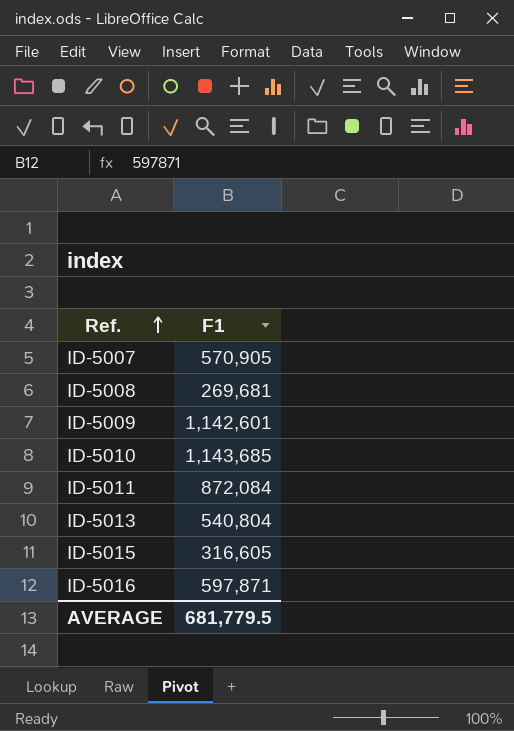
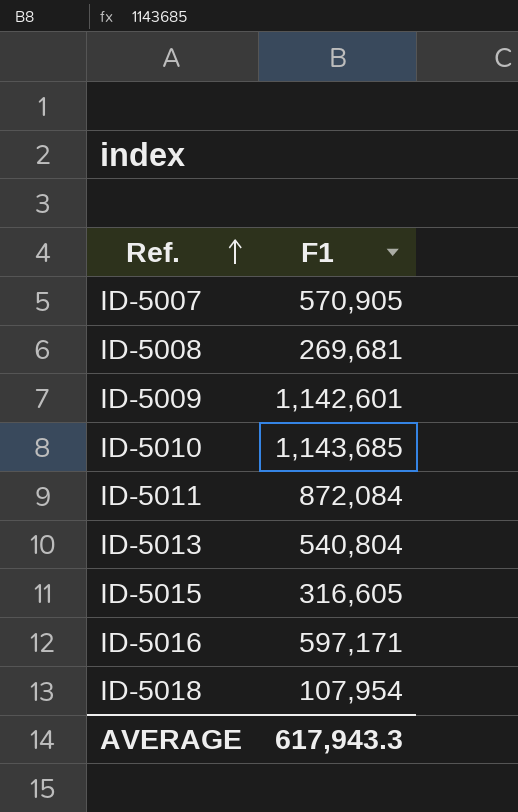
ID-5016 | F1: 597,871 -> 597,171
row ID-5018: none -> 107,954
AVERAGE | F1: 681,779.5 -> 617,943.3

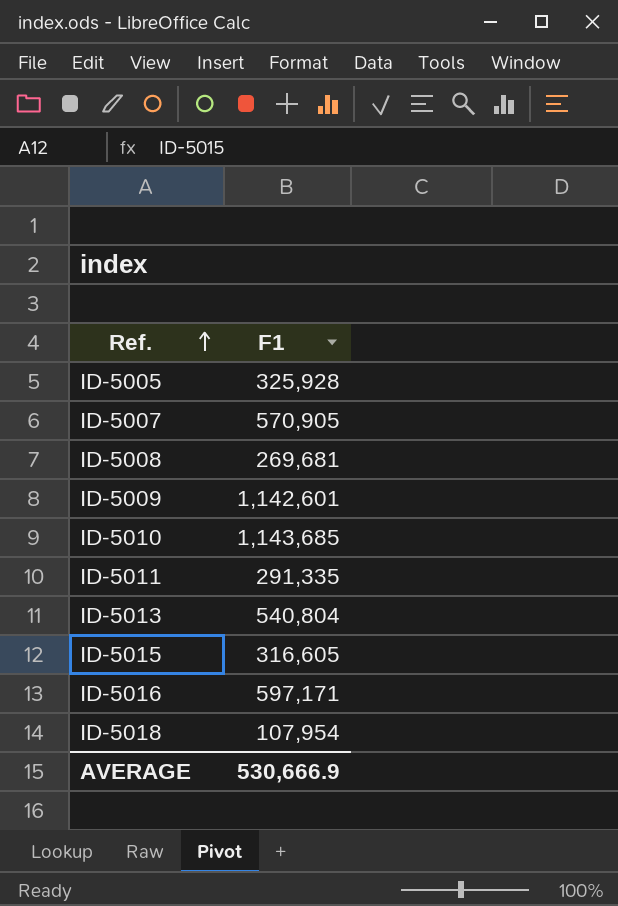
row ID-5005: none -> 325,928
ID-5011 | F1: 872,084 -> 291,335
AVERAGE | F1: 617,943.3 -> 530,666.9

